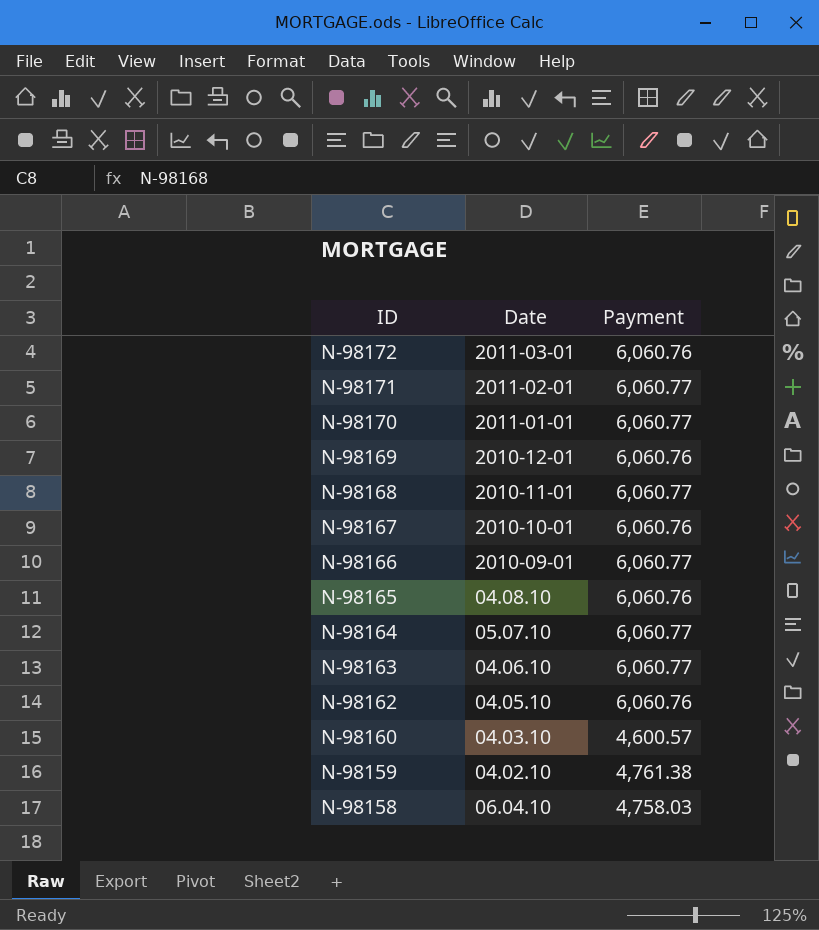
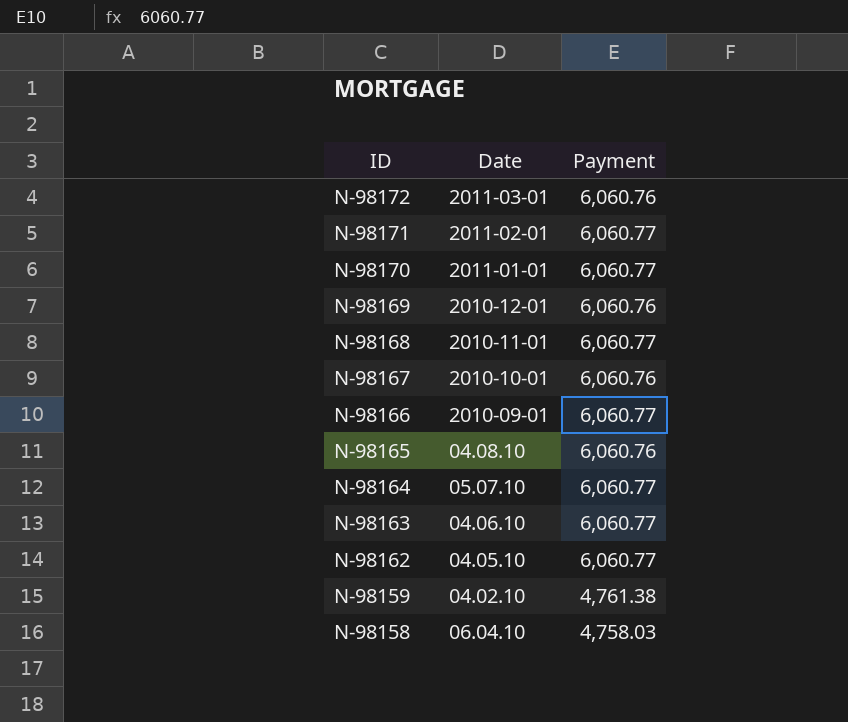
row N-98160: 04.03.10 | 4,600.57 -> none
N-98162 | Payment: 6,060.76 -> 6,060.77

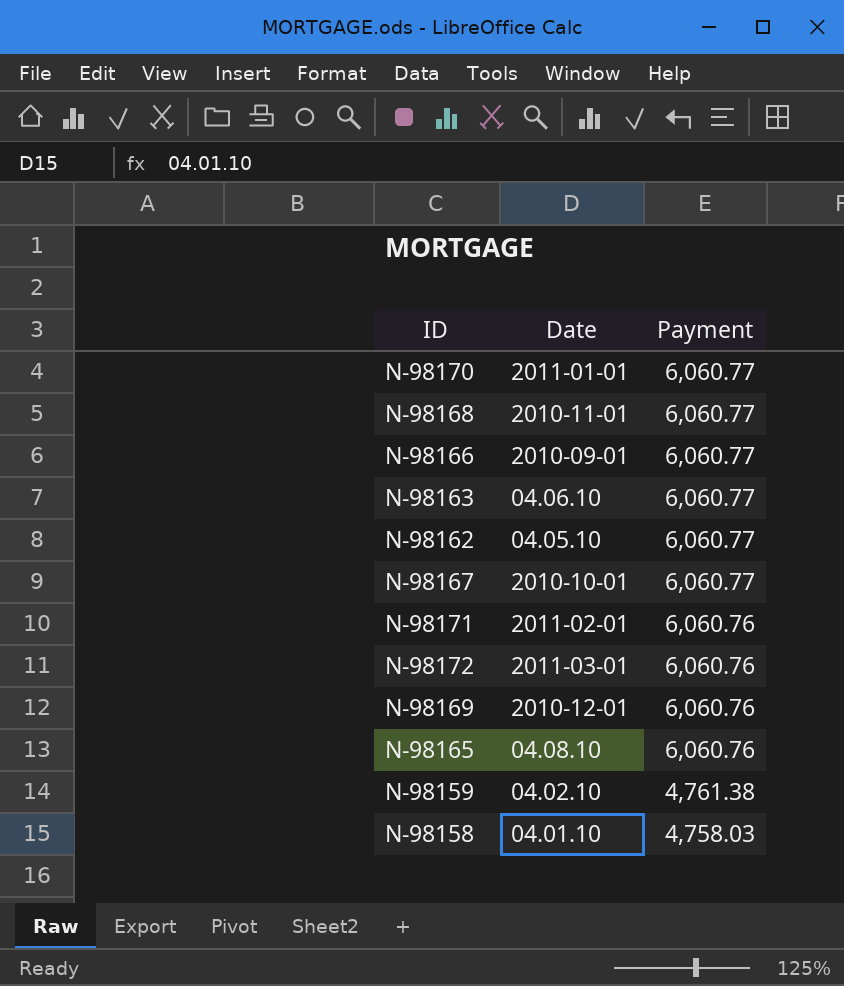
row order: ID descending -> Payment descending
row N-98164: 05.07.10 | 6,060.77 -> none
N-98167 | Payment: 6,060.76 -> 6,060.77
N-98171 | Payment: 6,060.77 -> 6,060.76
N-98158 | Date: 06.04.10 -> 04.01.10

